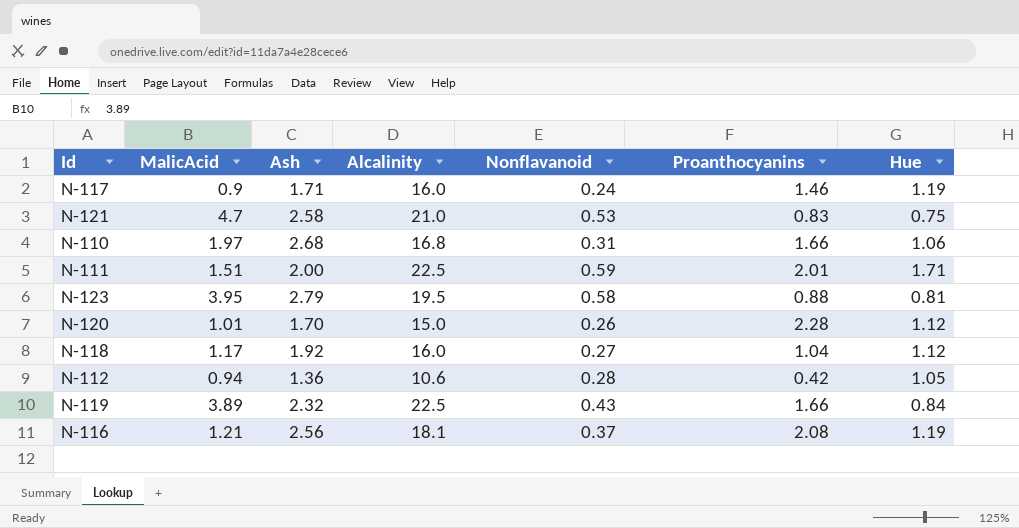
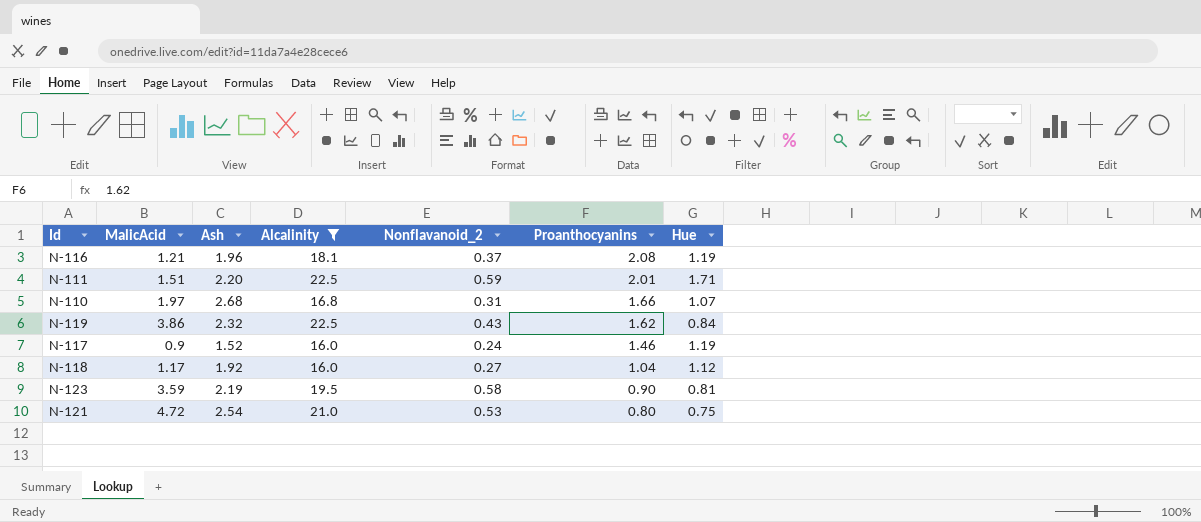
filter: none -> Alcalinity >= 16.0
row order: none -> Proanthocyanins descending
column name: Nonflavanoid -> Nonflavanoid_2
N-116 | Ash: 2.56 -> 1.96
N-111 | Ash: 2.00 -> 2.20
N-110 | Hue: 1.06 -> 1.07
N-119 | MalicAcid: 3.89 -> 3.86
N-119 | Proanthocyanins: 1.66 -> 1.62
N-117 | Ash: 1.71 -> 1.52
N-123 | MalicAcid: 3.95 -> 3.59
N-123 | Ash: 2.79 -> 2.19
N-123 | Proanthocyanins: 0.88 -> 0.90
N-121 | MalicAcid: 4.7 -> 4.72
N-121 | Ash: 2.58 -> 2.54
N-121 | Proanthocyanins: 0.83 -> 0.80

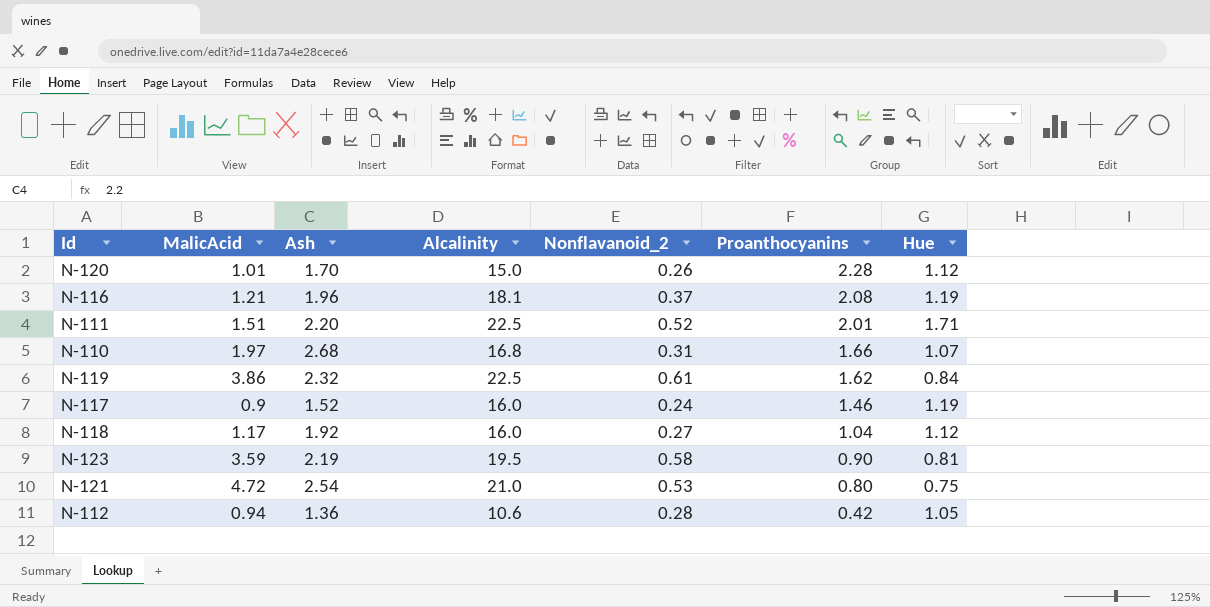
filter: Alcalinity >= 16.0 -> none
N-111 | Nonflavanoid_2: 0.59 -> 0.52
N-119 | Nonflavanoid_2: 0.43 -> 0.61

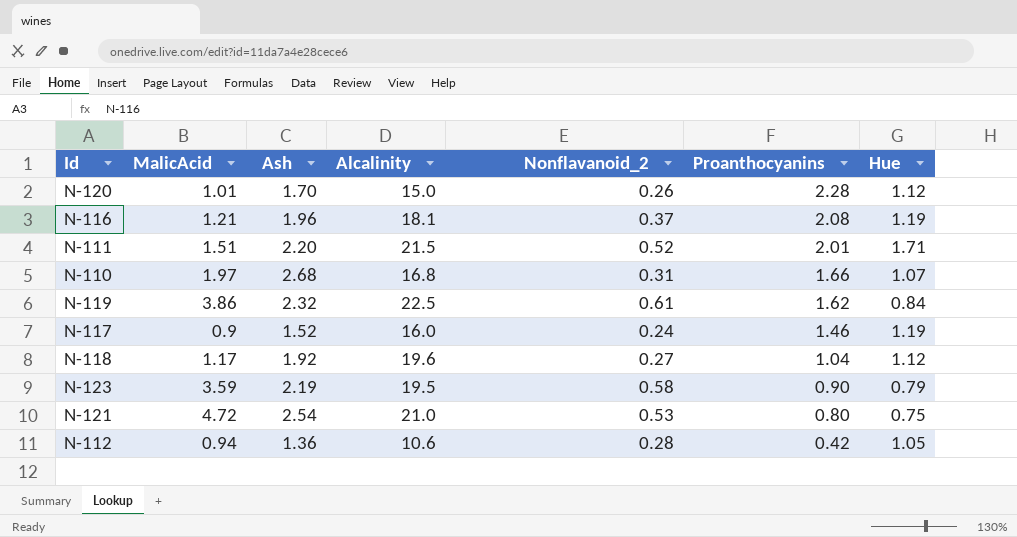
N-111 | Alcalinity: 22.5 -> 21.5
N-118 | Alcalinity: 16.0 -> 19.6
N-123 | Hue: 0.81 -> 0.79

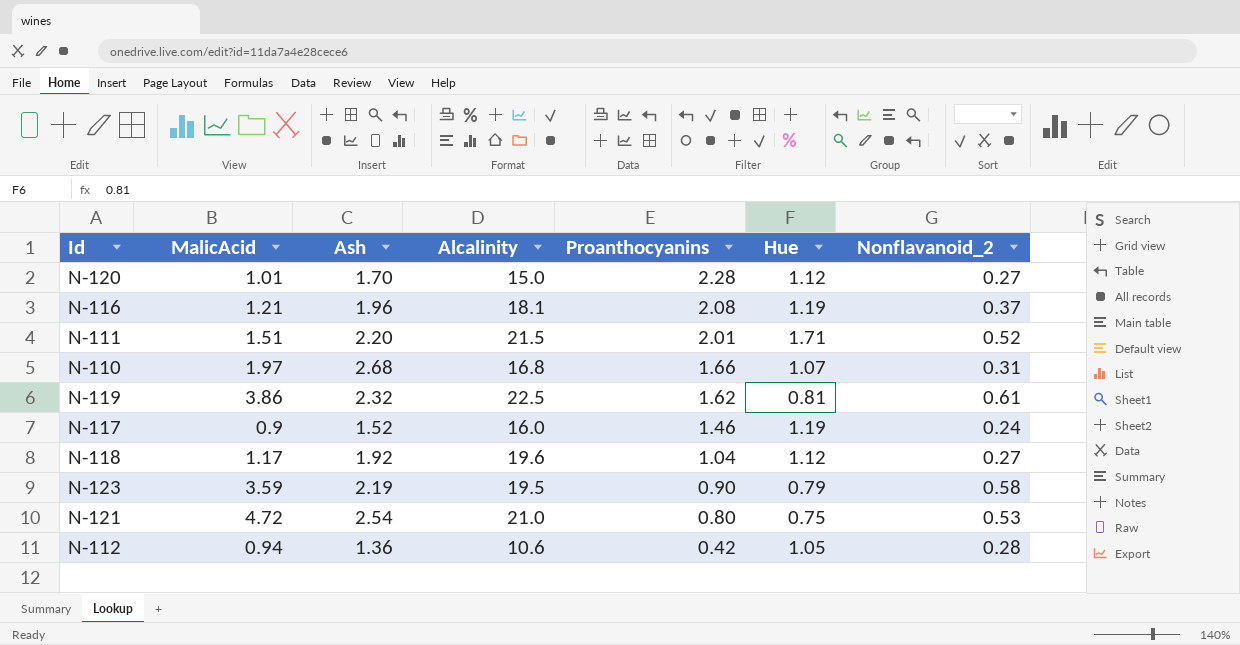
column Nonflavanoid_2 | position: 5 -> 7
N-120 | Nonflavanoid_2: 0.26 -> 0.27
N-119 | Hue: 0.84 -> 0.81

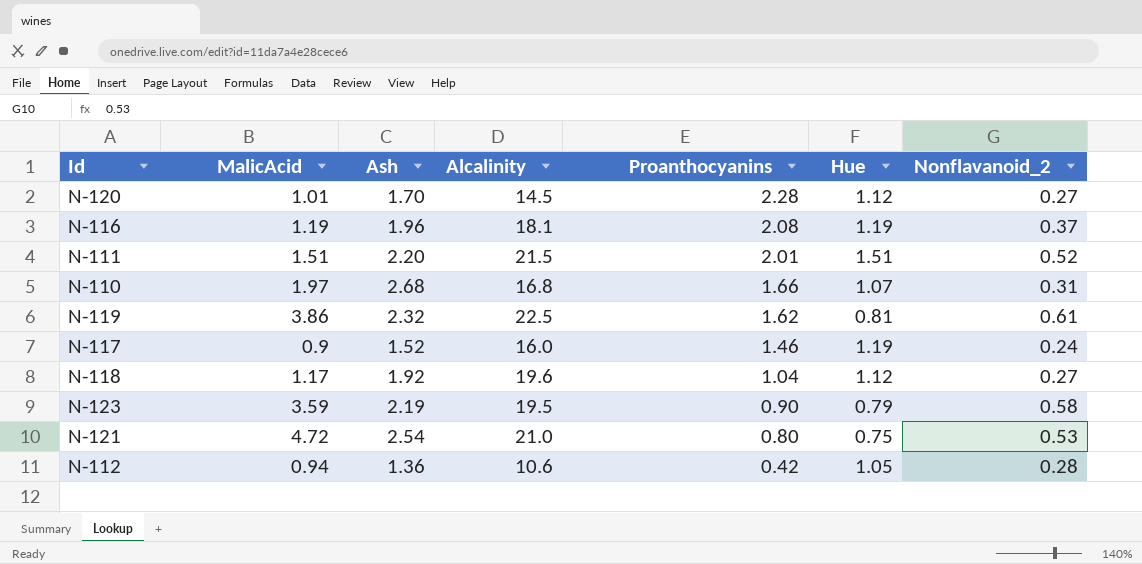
N-120 | Alcalinity: 15.0 -> 14.5
N-116 | MalicAcid: 1.21 -> 1.19
N-111 | Hue: 1.71 -> 1.51

